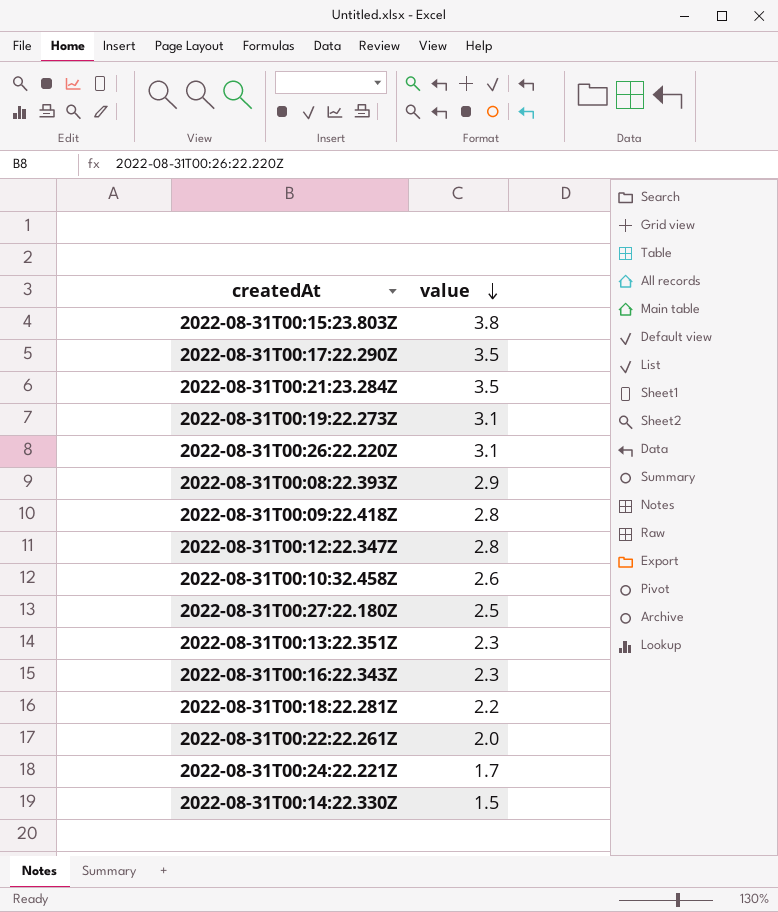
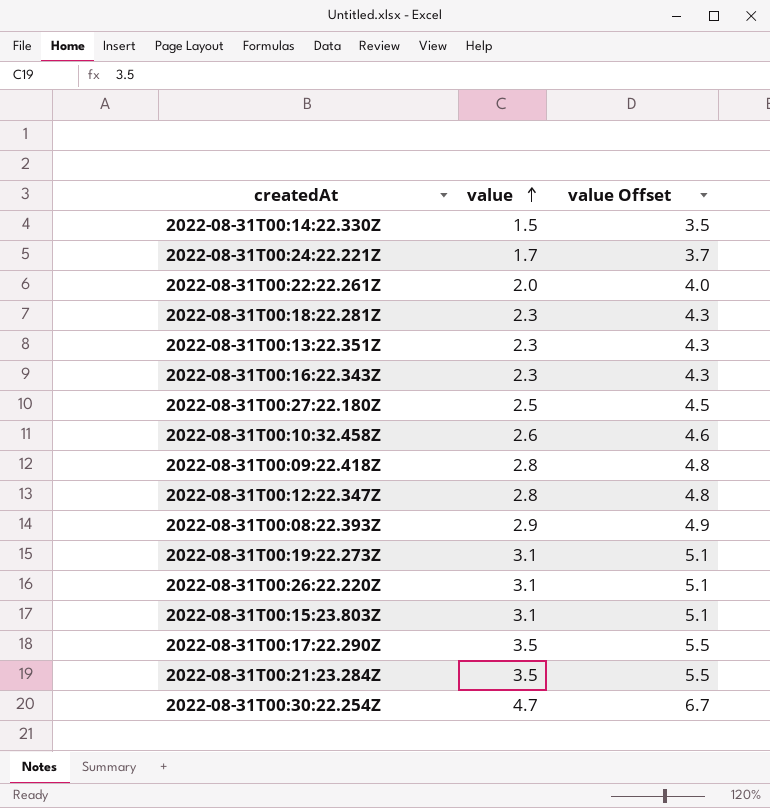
row order: value descending -> value ascending
column value Offset | formula: none -> [value] + 2
2022-08-31T00:18:22.281Z | value: 2.2 -> 2.3
2022-08-31T00:15:23.803Z | value: 3.8 -> 3.1
row 2022-08-31T00:30:22.254Z: none -> 4.7 | 6.7

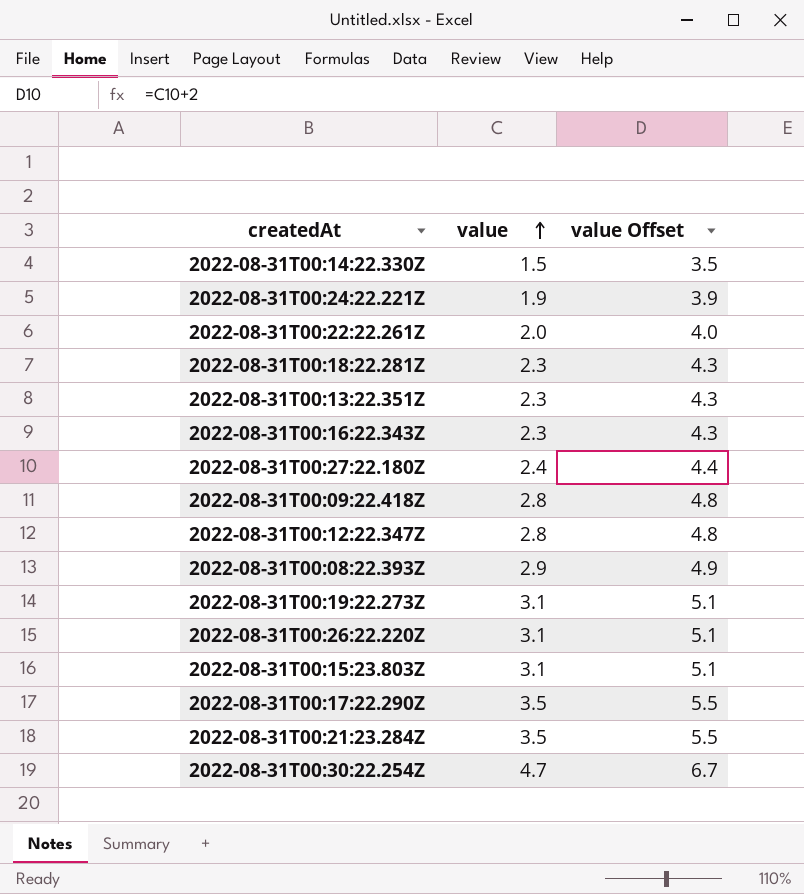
row 2022-08-31T00:10:32.458Z: 2.6 | 4.6 -> none
2022-08-31T00:24:22.221Z | value: 1.7 -> 1.9
2022-08-31T00:24:22.221Z | value Offset: 3.7 -> 3.9
2022-08-31T00:27:22.180Z | value: 2.5 -> 2.4
2022-08-31T00:27:22.180Z | value Offset: 4.5 -> 4.4

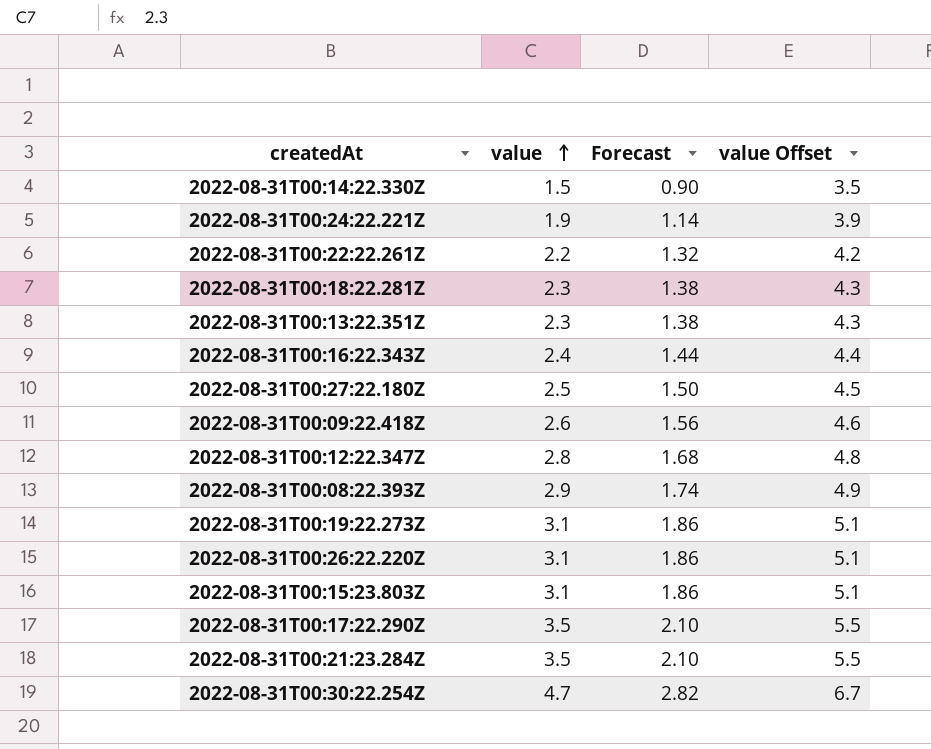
column Forecast | formula: none -> [value] * 0.6
2022-08-31T00:22:22.261Z | value: 2.0 -> 2.2
2022-08-31T00:22:22.261Z | value Offset: 4.0 -> 4.2
2022-08-31T00:16:22.343Z | value: 2.3 -> 2.4
2022-08-31T00:16:22.343Z | value Offset: 4.3 -> 4.4
2022-08-31T00:27:22.180Z | value: 2.4 -> 2.5
2022-08-31T00:27:22.180Z | value Offset: 4.4 -> 4.5
2022-08-31T00:09:22.418Z | value: 2.8 -> 2.6
2022-08-31T00:09:22.418Z | value Offset: 4.8 -> 4.6

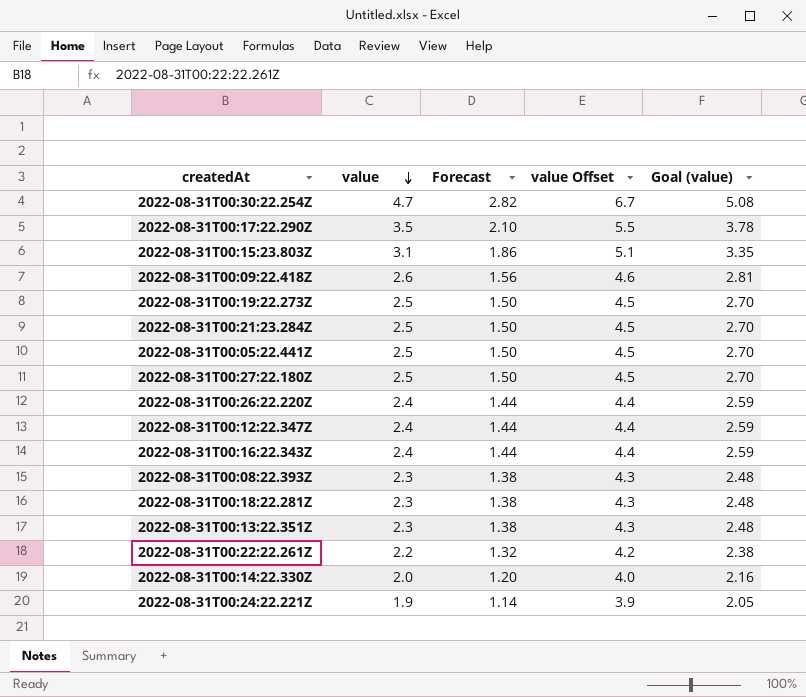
row order: value ascending -> value descending
column Goal (value) | formula: none -> [value] * 1.08
2022-08-31T00:19:22.273Z | value: 3.1 -> 2.5
2022-08-31T00:19:22.273Z | Forecast: 1.86 -> 1.50
2022-08-31T00:19:22.273Z | value Offset: 5.1 -> 4.5
2022-08-31T00:21:23.284Z | value: 3.5 -> 2.5
2022-08-31T00:21:23.284Z | Forecast: 2.10 -> 1.50
2022-08-31T00:21:23.284Z | value Offset: 5.5 -> 4.5
row 2022-08-31T00:05:22.441Z: none -> 2.5 | 1.50 | 4.5 | 2.70
2022-08-31T00:26:22.220Z | value: 3.1 -> 2.4
2022-08-31T00:26:22.220Z | Forecast: 1.86 -> 1.44
2022-08-31T00:26:22.220Z | value Offset: 5.1 -> 4.4
2022-08-31T00:12:22.347Z | value: 2.8 -> 2.4
2022-08-31T00:12:22.347Z | Forecast: 1.68 -> 1.44
2022-08-31T00:12:22.347Z | value Offset: 4.8 -> 4.4
2022-08-31T00:08:22.393Z | value: 2.9 -> 2.3
2022-08-31T00:08:22.393Z | Forecast: 1.74 -> 1.38
2022-08-31T00:08:22.393Z | value Offset: 4.9 -> 4.3
2022-08-31T00:14:22.330Z | value: 1.5 -> 2.0
2022-08-31T00:14:22.330Z | Forecast: 0.90 -> 1.20
2022-08-31T00:14:22.330Z | value Offset: 3.5 -> 4.0

